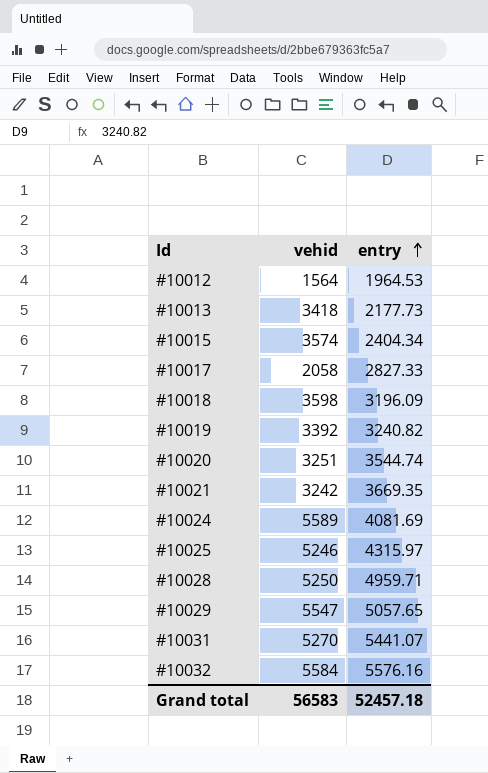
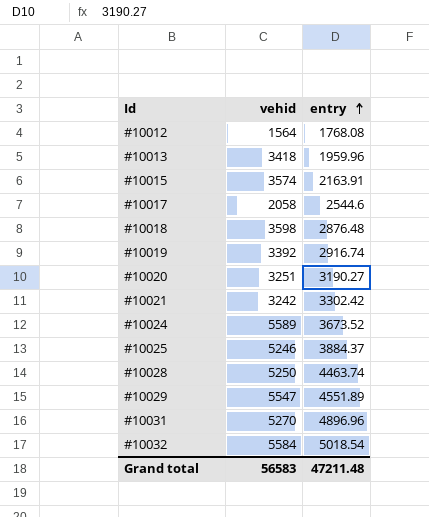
#10012 | entry: 1964.53 -> 1768.08
#10013 | entry: 2177.73 -> 1959.96
#10015 | entry: 2404.34 -> 2163.91
#10017 | entry: 2827.33 -> 2544.6
#10018 | entry: 3196.09 -> 2876.48
#10019 | entry: 3240.82 -> 2916.74
#10020 | entry: 3544.74 -> 3190.27
#10021 | entry: 3669.35 -> 3302.42
#10024 | entry: 4081.69 -> 3673.52
#10025 | entry: 4315.97 -> 3884.37
#10028 | entry: 4959.71 -> 4463.74
#10029 | entry: 5057.65 -> 4551.89
#10031 | entry: 5441.07 -> 4896.96
#10032 | entry: 5576.16 -> 5018.54
Grand total | entry: 52457.18 -> 47211.48

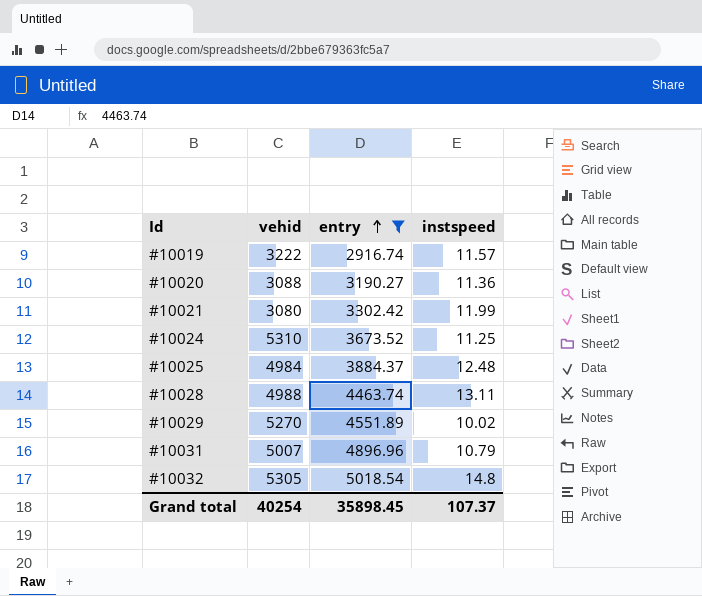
filter: none -> entry >= 2916.74
column instspeed | position: none -> 4
#10019 | vehid: 3392 -> 3222
#10020 | vehid: 3251 -> 3088
#10021 | vehid: 3242 -> 3080
#10024 | vehid: 5589 -> 5310
#10025 | vehid: 5246 -> 4984
#10028 | vehid: 5250 -> 4988
#10029 | vehid: 5547 -> 5270
#10031 | vehid: 5270 -> 5007
#10032 | vehid: 5584 -> 5305
Grand total | vehid: 56583 -> 40254
Grand total | entry: 47211.48 -> 35898.45

